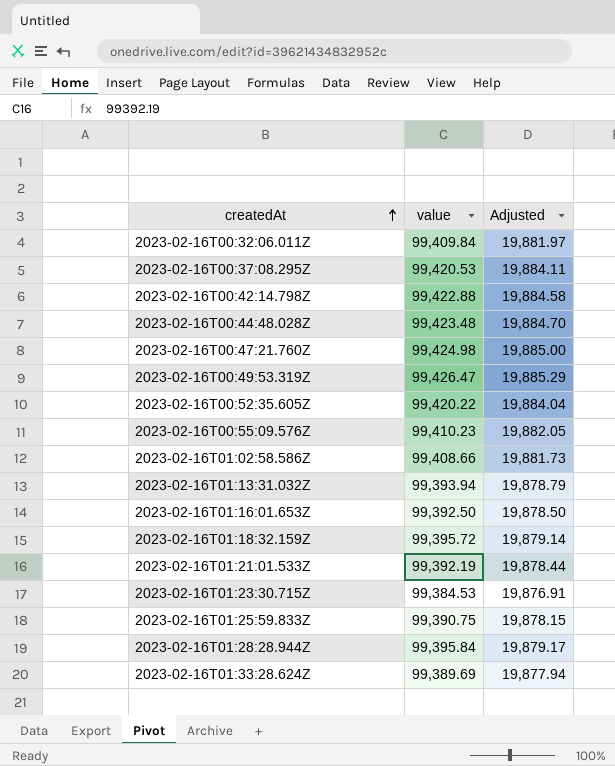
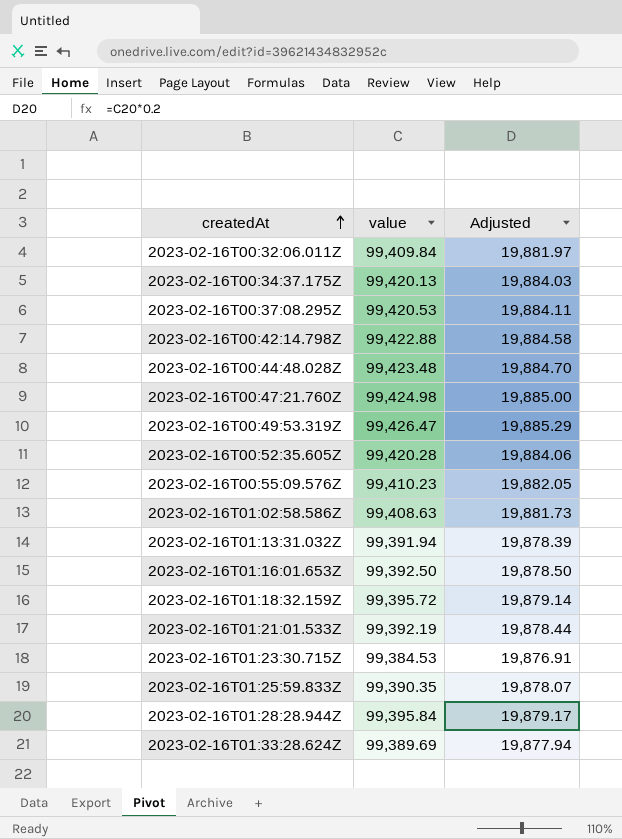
row 2023-02-16T00:34:37.175Z: none -> 99,420.13 | 19,884.03
2023-02-16T00:52:35.605Z | value: 99,420.22 -> 99,420.28
2023-02-16T00:52:35.605Z | Adjusted: 19,884.04 -> 19,884.06
2023-02-16T01:02:58.586Z | value: 99,408.66 -> 99,408.63
2023-02-16T01:13:31.032Z | value: 99,393.94 -> 99,391.94
2023-02-16T01:13:31.032Z | Adjusted: 19,878.79 -> 19,878.39
2023-02-16T01:25:59.833Z | value: 99,390.75 -> 99,390.35
2023-02-16T01:25:59.833Z | Adjusted: 19,878.15 -> 19,878.07

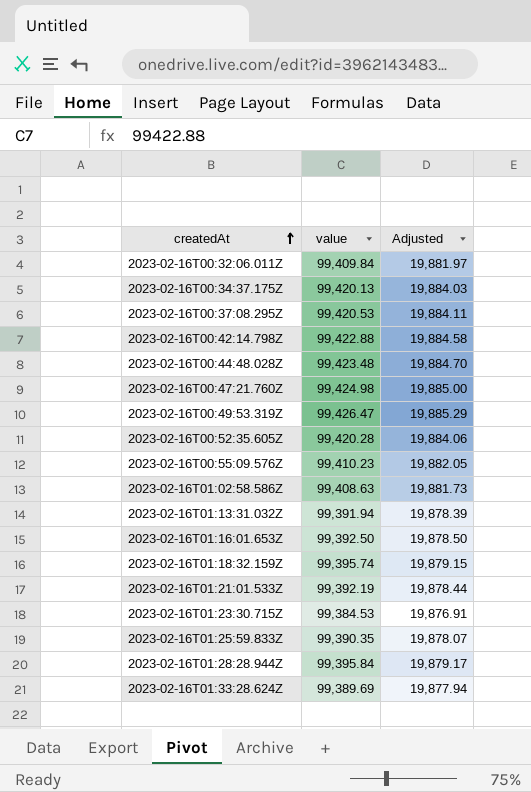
2023-02-16T01:18:32.159Z | value: 99,395.72 -> 99,395.74
2023-02-16T01:18:32.159Z | Adjusted: 19,879.14 -> 19,879.15

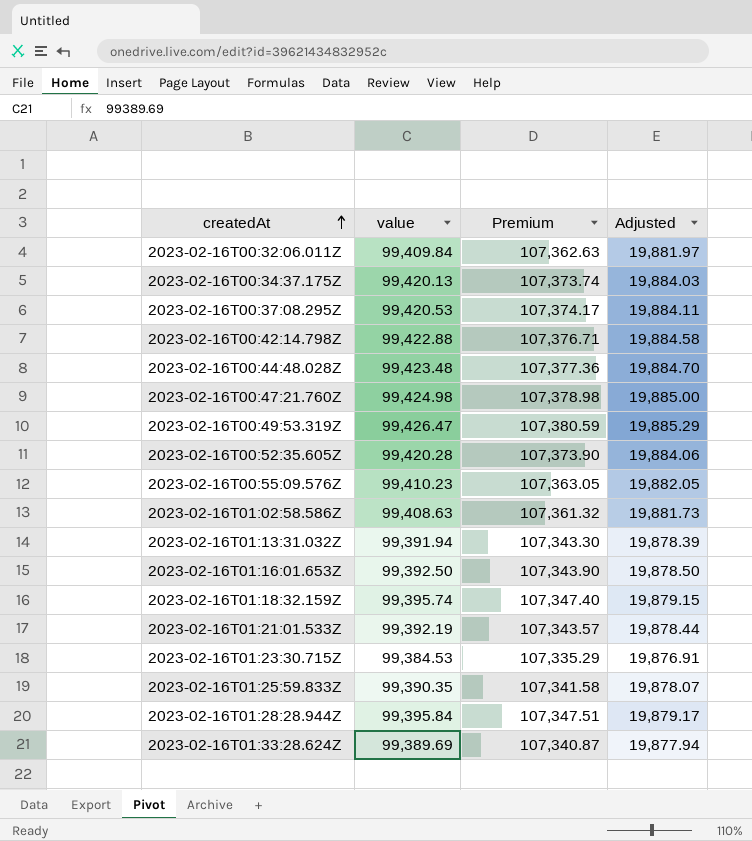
column Premium | formula: none -> [value] * 1.08

